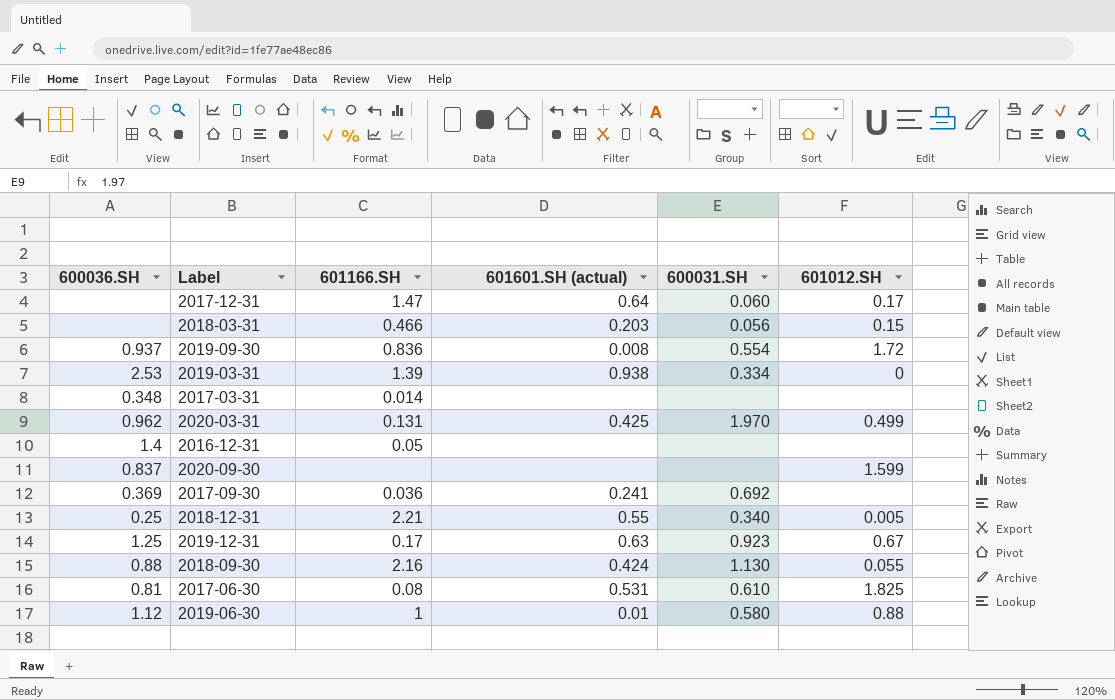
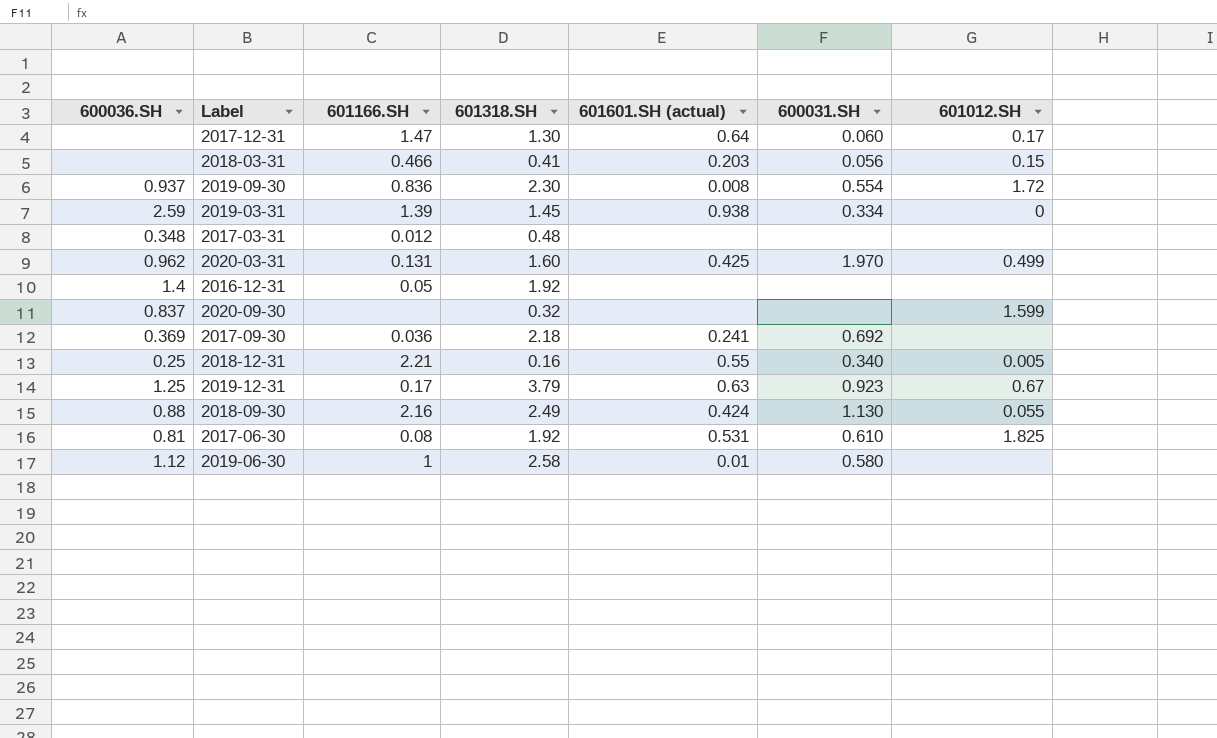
column 601318.SH | position: none -> 4
2019-03-31 | 600036.SH: 2.53 -> 2.59
2017-03-31 | 601166.SH: 0.014 -> 0.012
2019-06-30 | 601012.SH: 0.88 -> none

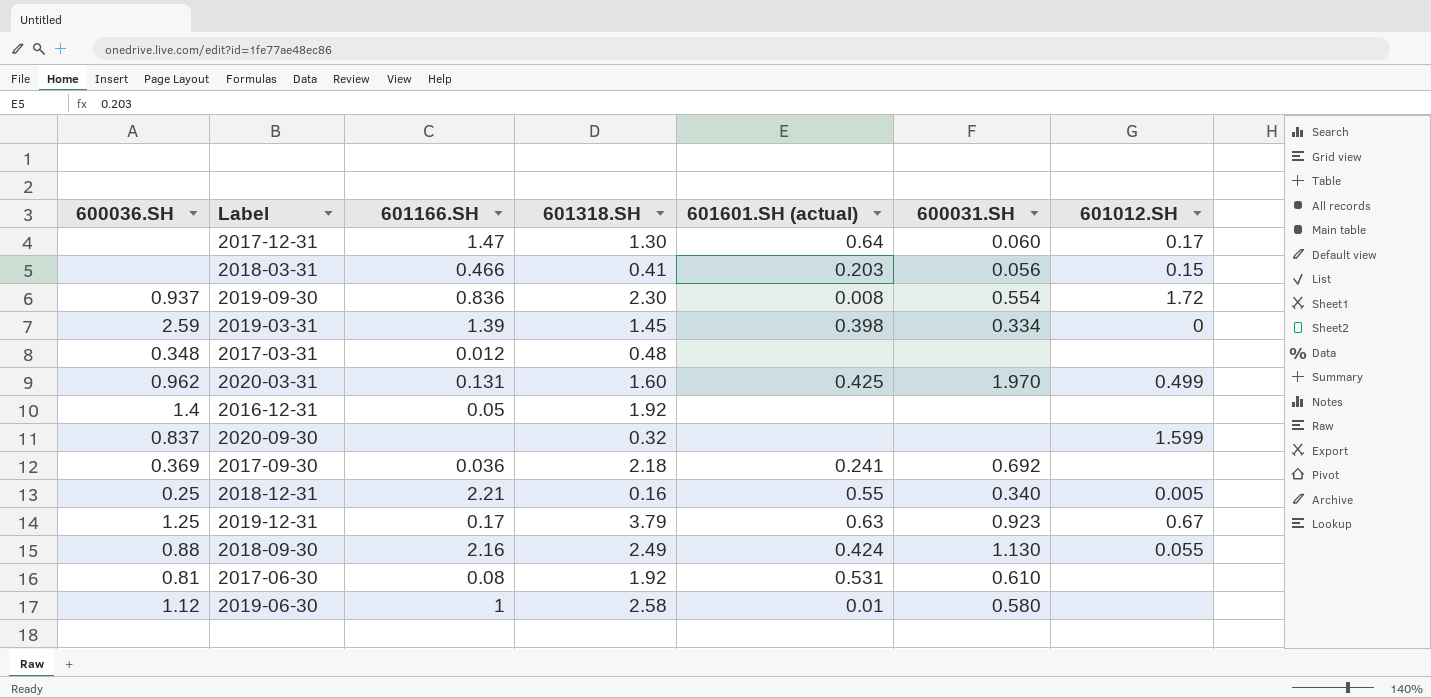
2019-03-31 | 601601.SH (actual): 0.938 -> 0.398
2017-06-30 | 601012.SH: 1.825 -> none

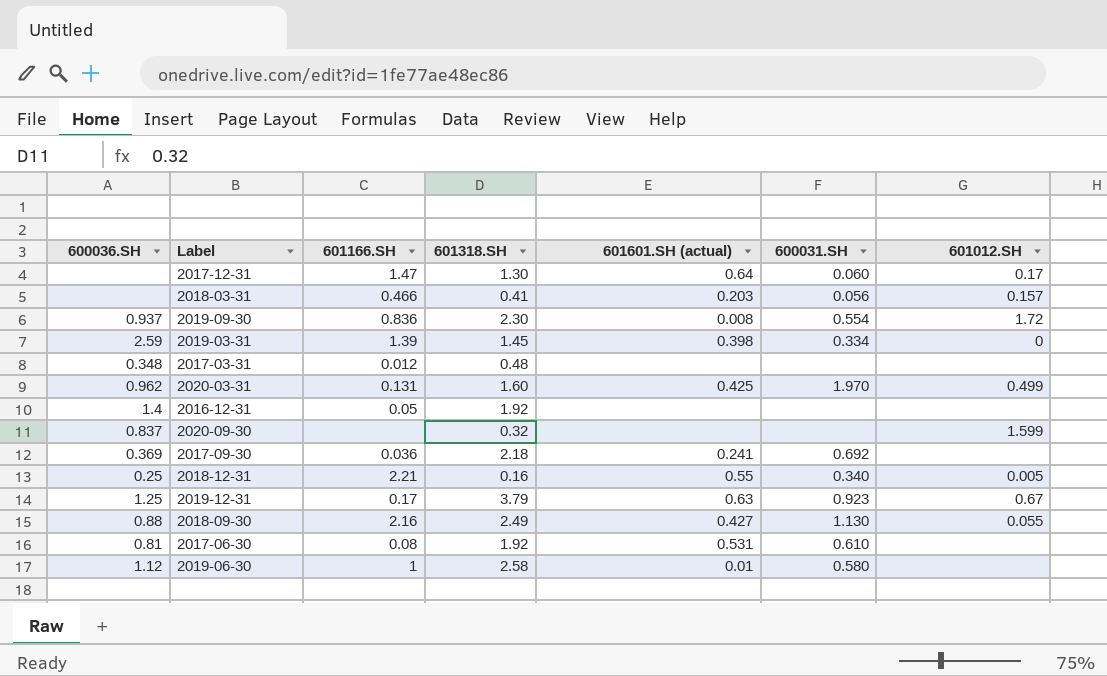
2018-03-31 | 601012.SH: 0.15 -> 0.157
2018-09-30 | 601601.SH (actual): 0.424 -> 0.427

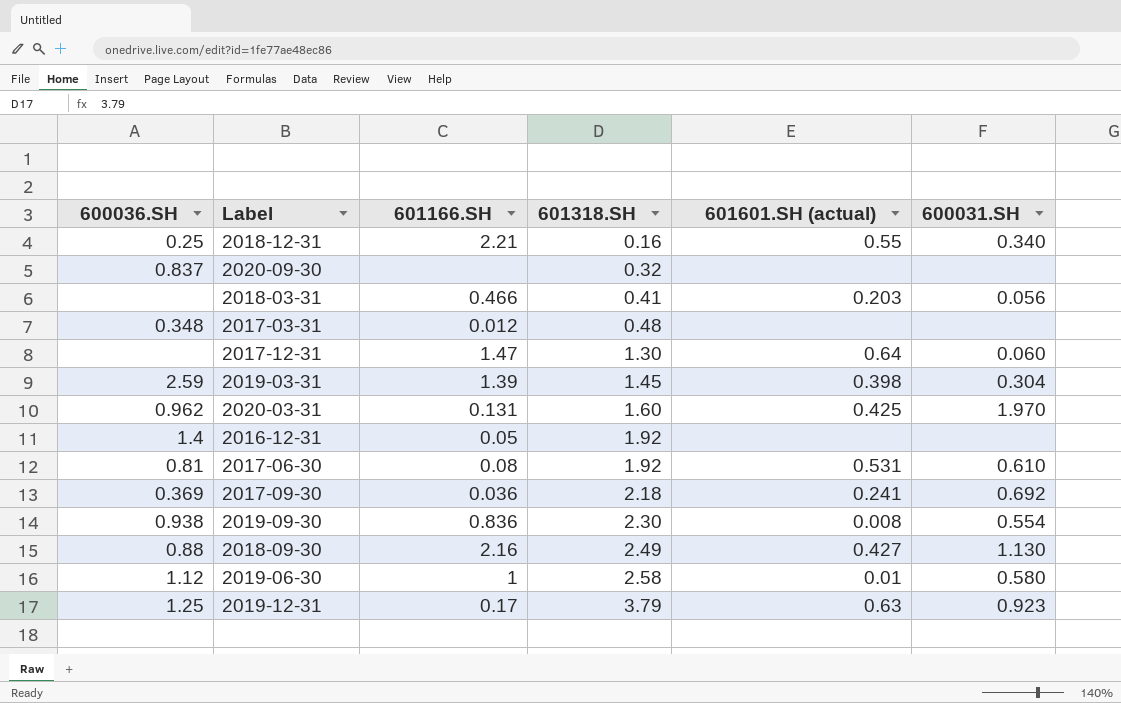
row order: none -> 601318.SH ascending
column 601012.SH | position: 7 -> none
2019-03-31 | 600031.SH: 0.334 -> 0.304
2019-09-30 | 600036.SH: 0.937 -> 0.938

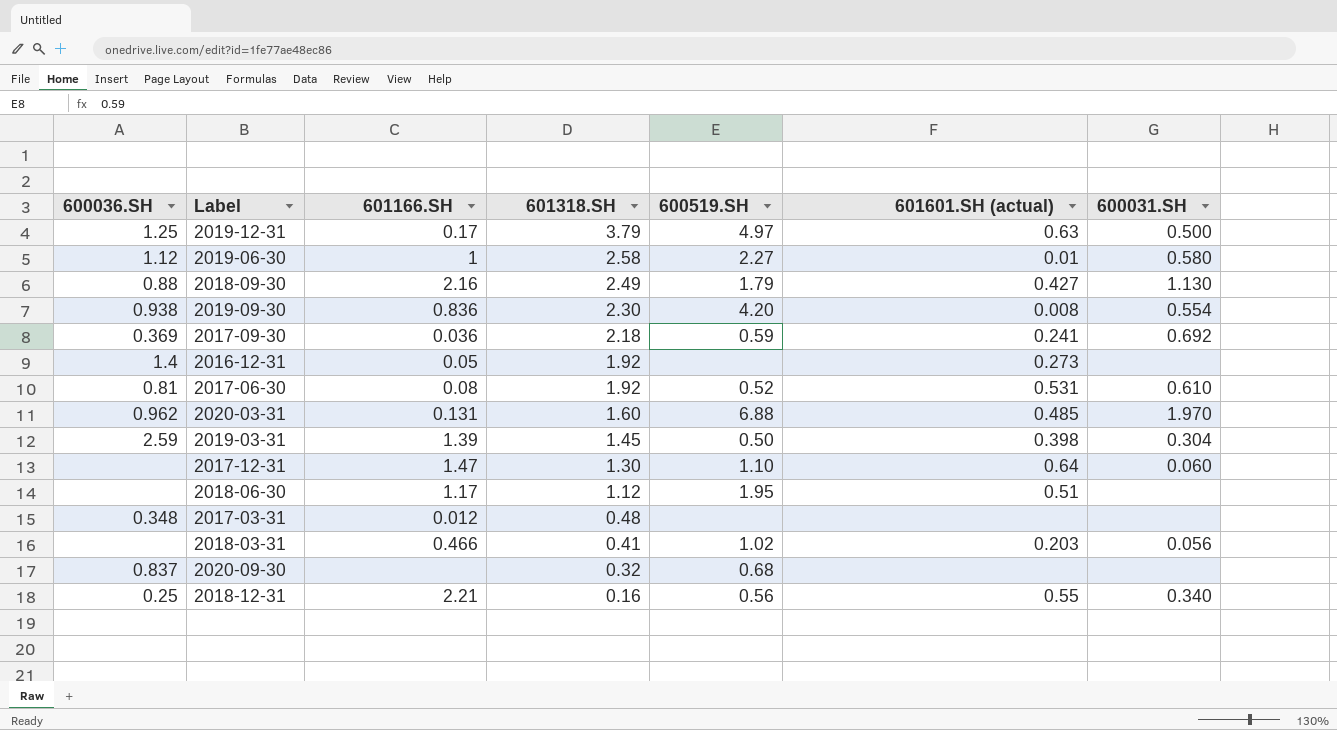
row order: 601318.SH ascending -> 601318.SH descending
column 600519.SH | position: none -> 5
2019-12-31 | 600031.SH: 0.923 -> 0.500
2016-12-31 | 601601.SH (actual): none -> 0.273
2020-03-31 | 601601.SH (actual): 0.425 -> 0.485
row 2018-06-30: none -> none | 1.17 | 1.12 | 1.95 | 0.51 | none

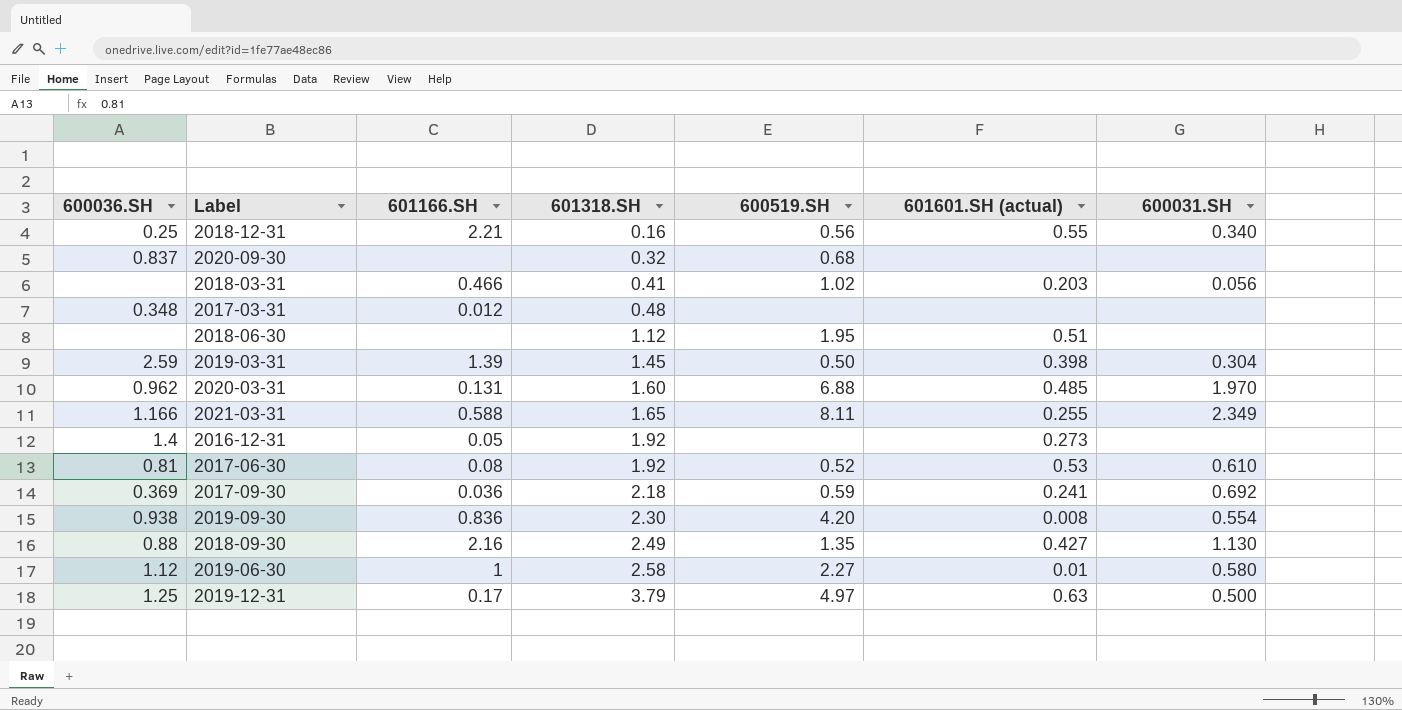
row order: 601318.SH descending -> 601318.SH ascending
row 2017-12-31: none | 1.47 | 1.30 | 1.10 | 0.64 | 0.060 -> none
2018-06-30 | 601166.SH: 1.17 -> none
row 2021-03-31: none -> 1.166 | 0.588 | 1.65 | 8.11 | 0.255 | 2.349
2017-06-30 | 601601.SH (actual): 0.531 -> 0.53
2018-09-30 | 600519.SH: 1.79 -> 1.35

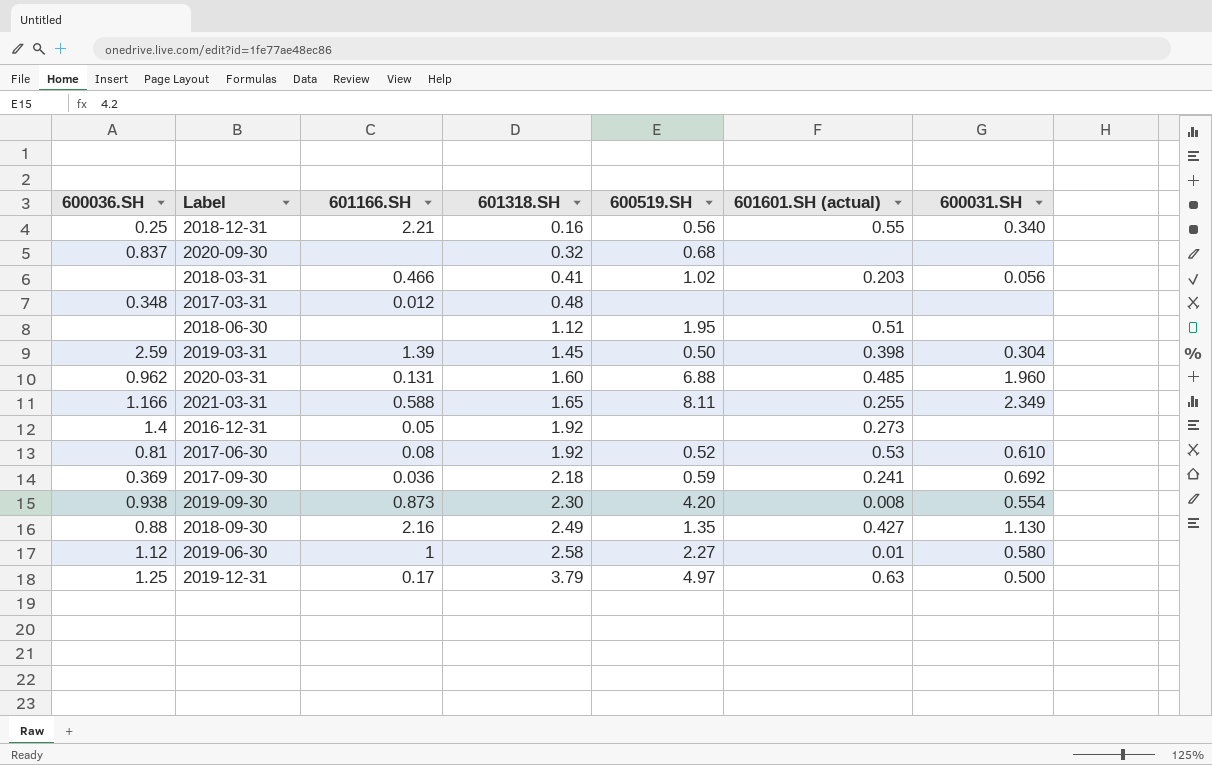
2020-03-31 | 600031.SH: 1.970 -> 1.960
2019-09-30 | 601166.SH: 0.836 -> 0.873

